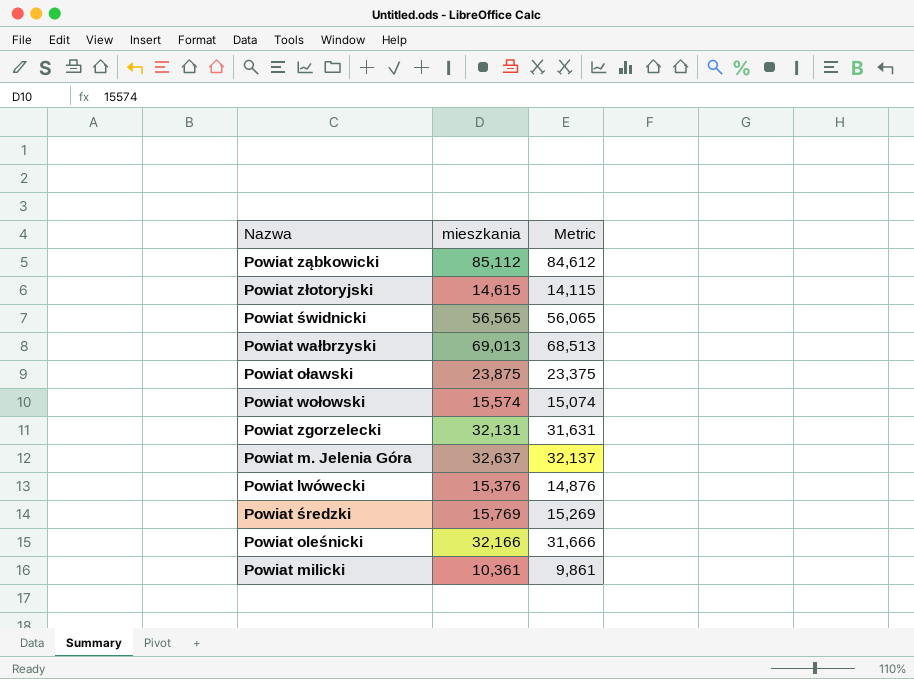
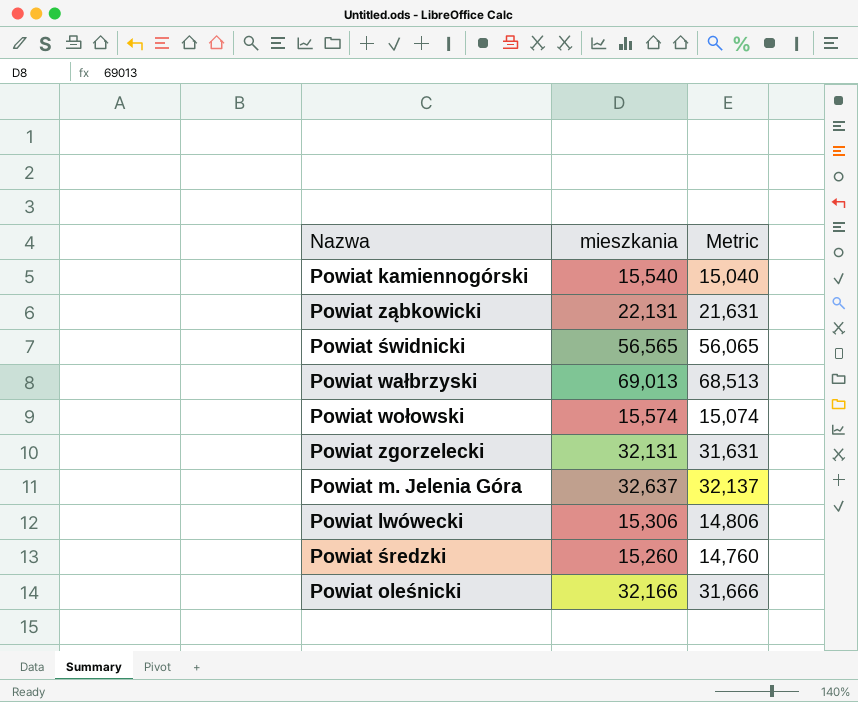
row Powiat złotoryjski: 14,615 | 14,115 -> none
row Powiat oławski: 23,875 | 23,375 -> none
row Powiat milicki: 10,361 | 9,861 -> none
row Powiat kamiennogórski: none -> 15,540 | 15,040
Powiat ząbkowicki | mieszkania: 85,112 -> 22,131
Powiat ząbkowicki | Metric: 84,612 -> 21,631
Powiat lwówecki | mieszkania: 15,376 -> 15,306
Powiat lwówecki | Metric: 14,876 -> 14,806
Powiat średzki | mieszkania: 15,769 -> 15,260
Powiat średzki | Metric: 15,269 -> 14,760

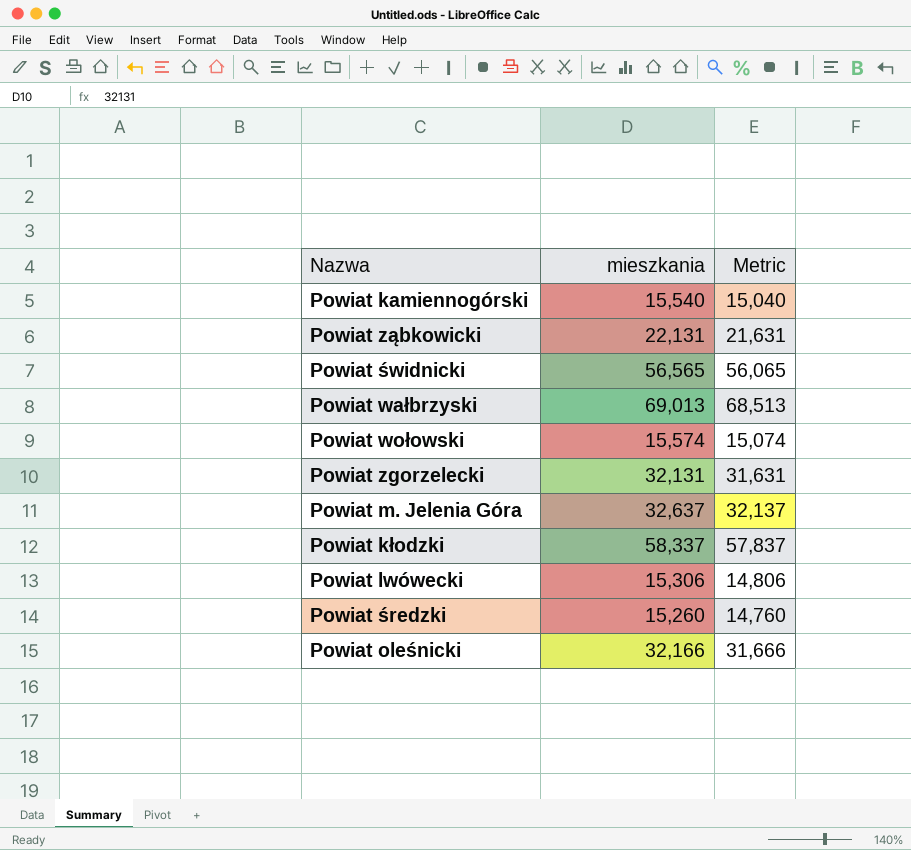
row Powiat kłodzki: none -> 58,337 | 57,837

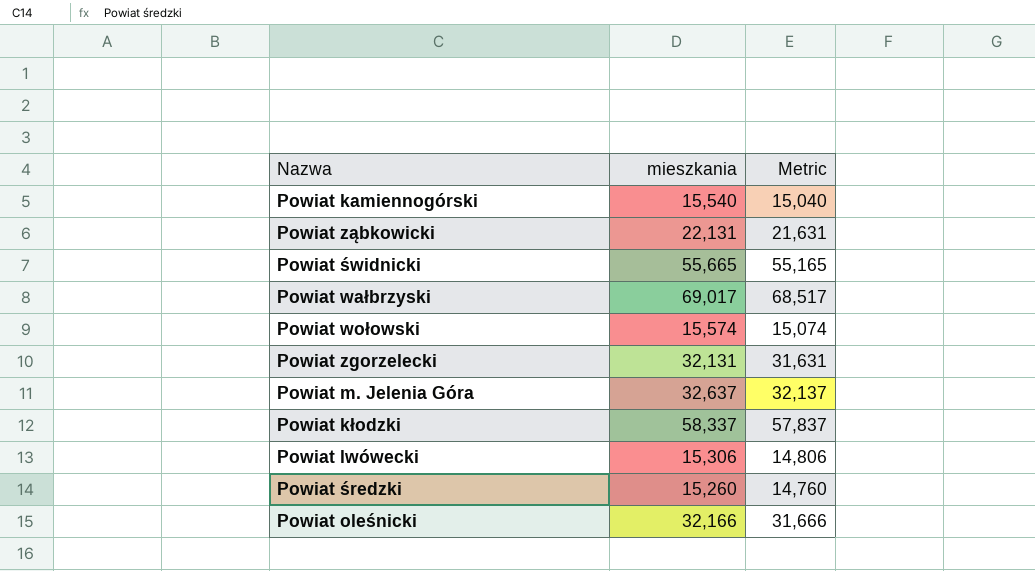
Powiat świdnicki | mieszkania: 56,565 -> 55,665
Powiat świdnicki | Metric: 56,065 -> 55,165
Powiat wałbrzyski | mieszkania: 69,013 -> 69,017
Powiat wałbrzyski | Metric: 68,513 -> 68,517

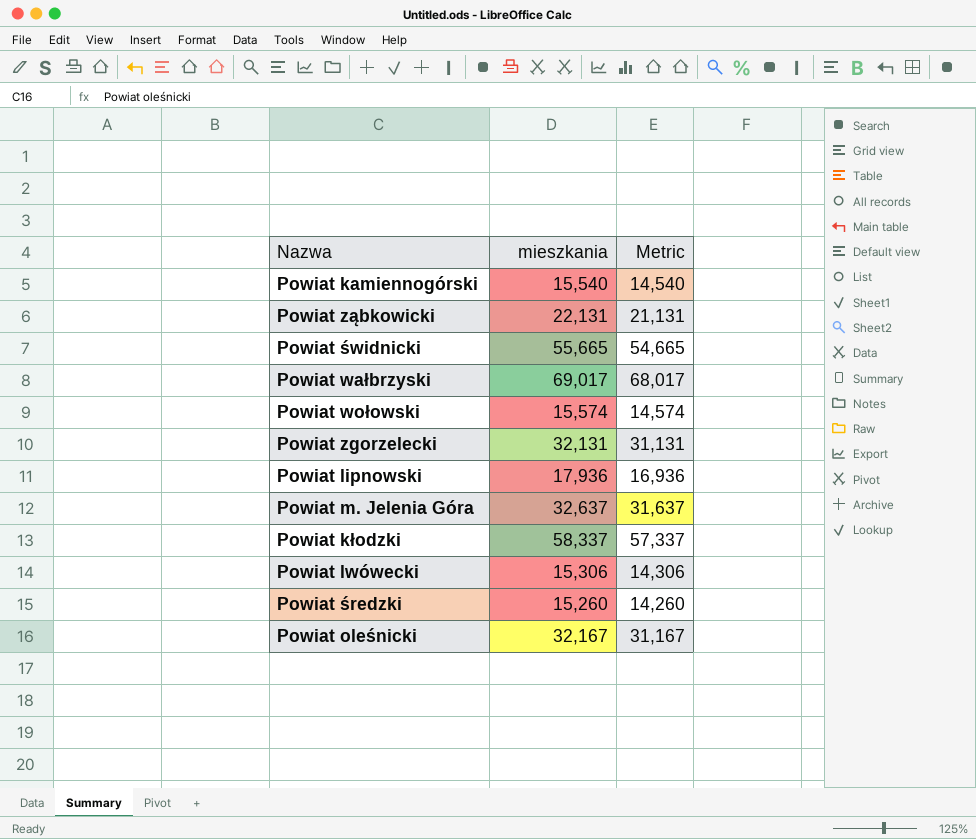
column Metric | formula: [mieszkania] - 500 -> [mieszkania] - 1000
row Powiat lipnowski: none -> 17,936 | 16,936
Powiat oleśnicki | mieszkania: 32,166 -> 32,167

